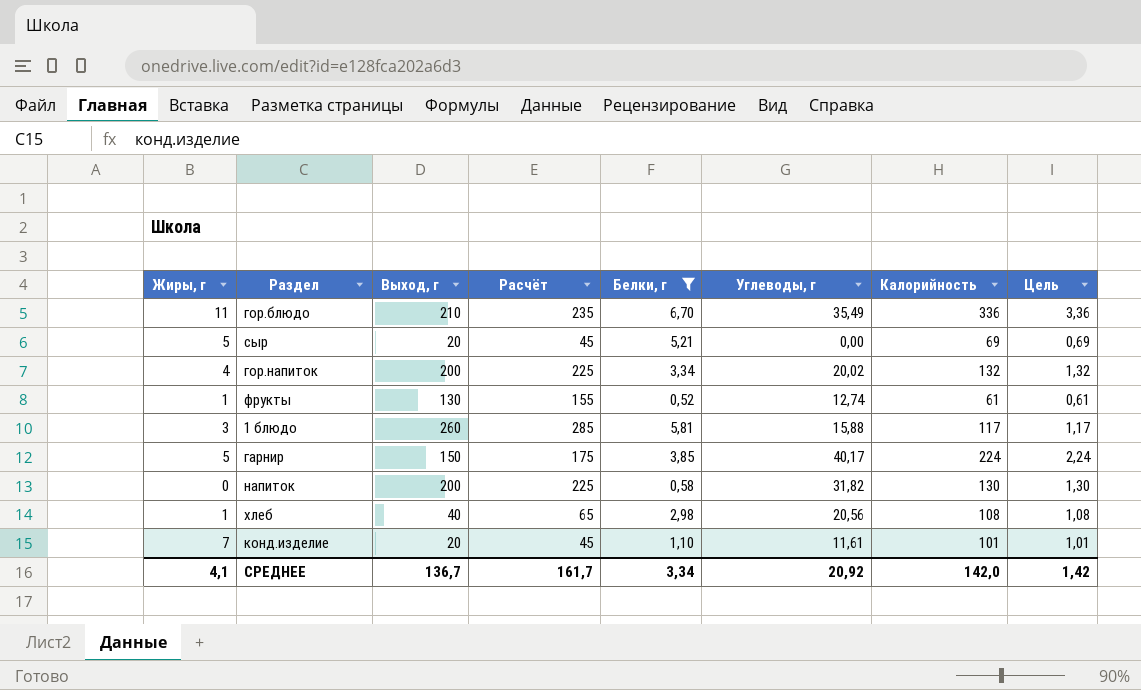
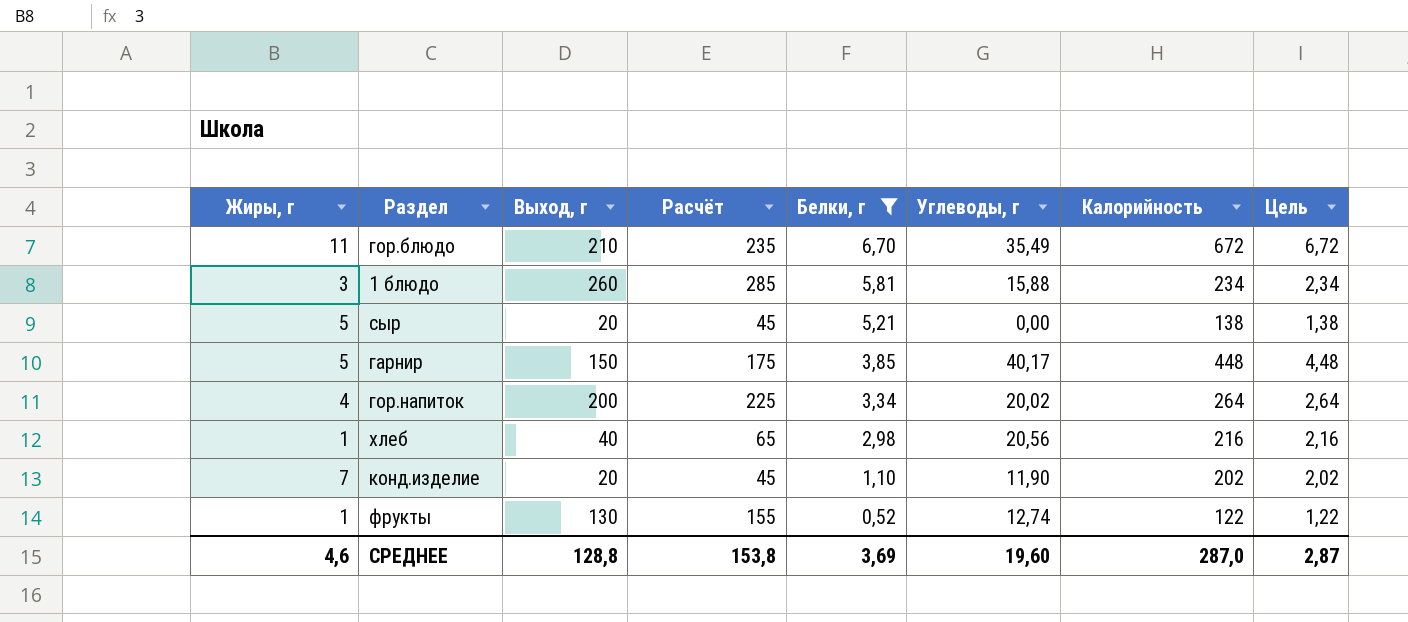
row order: none -> Белки, г descending
row напиток: 0 | 200 | 225 | 0,58 | 31,82 | 130 | 1,30 -> none
гор.блюдо | Калорийность: 336 -> 672
гор.блюдо | Цель: 3,36 -> 6,72
1 блюдо | Калорийность: 117 -> 234
1 блюдо | Цель: 1,17 -> 2,34
сыр | Калорийность: 69 -> 138
сыр | Цель: 0,69 -> 1,38
гарнир | Калорийность: 224 -> 448
гарнир | Цель: 2,24 -> 4,48
гор.напиток | Калорийность: 132 -> 264
гор.напиток | Цель: 1,32 -> 2,64
хлеб | Калорийность: 108 -> 216
хлеб | Цель: 1,08 -> 2,16
конд.изделие | Углеводы, г: 11,61 -> 11,90
конд.изделие | Калорийность: 101 -> 202
конд.изделие | Цель: 1,01 -> 2,02
фрукты | Калорийность: 61 -> 122
фрукты | Цель: 0,61 -> 1,22
СРЕДНЕЕ | Жиры, г: 4,1 -> 4,6
СРЕДНЕЕ | Выход, г: 136,7 -> 128,8
СРЕДНЕЕ | Расчёт: 161,7 -> 153,8
СРЕДНЕЕ | Белки, г: 3,34 -> 3,69
СРЕДНЕЕ | Углеводы, г: 20,92 -> 19,60
СРЕДНЕЕ | Калорийность: 142,0 -> 287,0
СРЕДНЕЕ | Цель: 1,42 -> 2,87

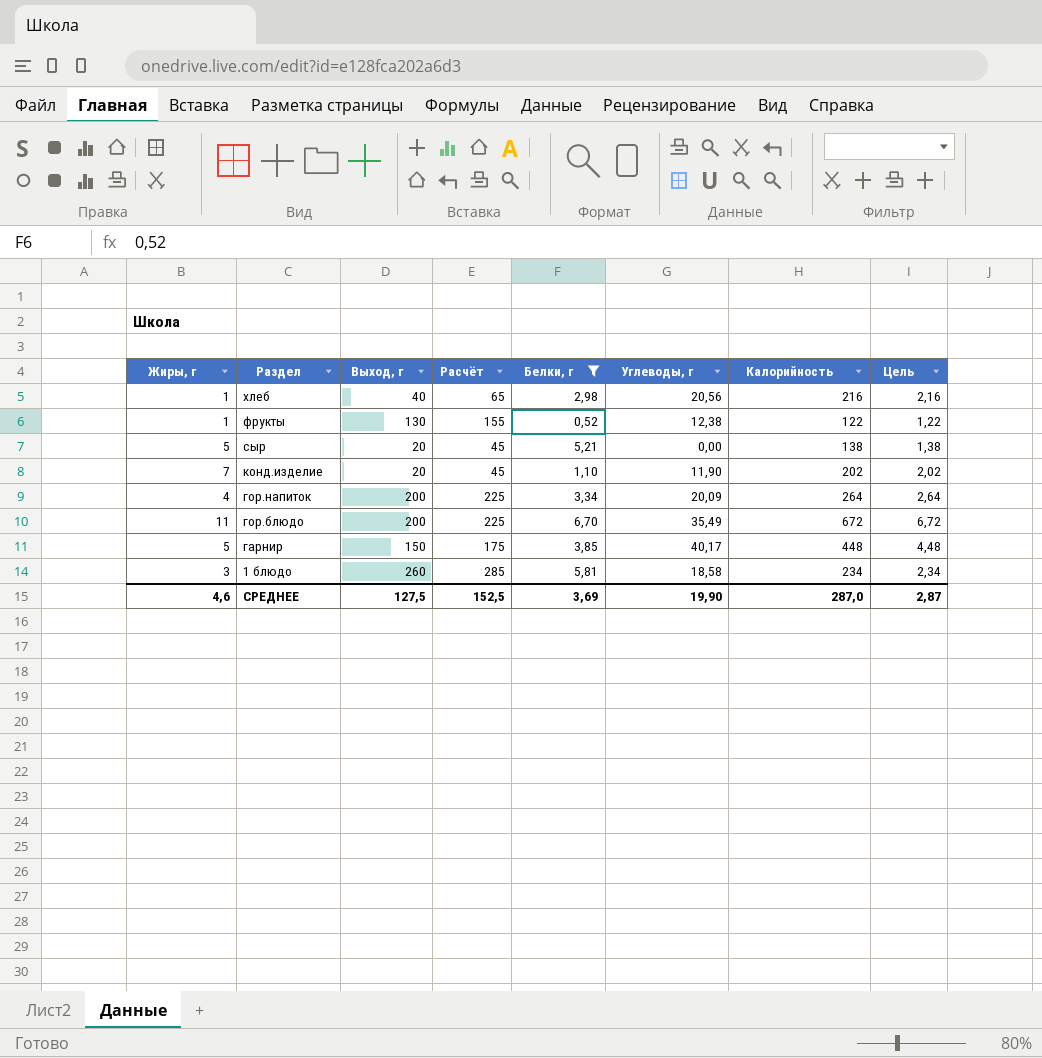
row order: Белки, г descending -> Раздел descending
фрукты | Углеводы, г: 12,74 -> 12,38
гор.напиток | Углеводы, г: 20,02 -> 20,09
гор.блюдо | Выход, г: 210 -> 200
гор.блюдо | Расчёт: 235 -> 225
1 блюдо | Углеводы, г: 15,88 -> 18,58
СРЕДНЕЕ | Выход, г: 128,8 -> 127,5
СРЕДНЕЕ | Расчёт: 153,8 -> 152,5
СРЕДНЕЕ | Углеводы, г: 19,60 -> 19,90

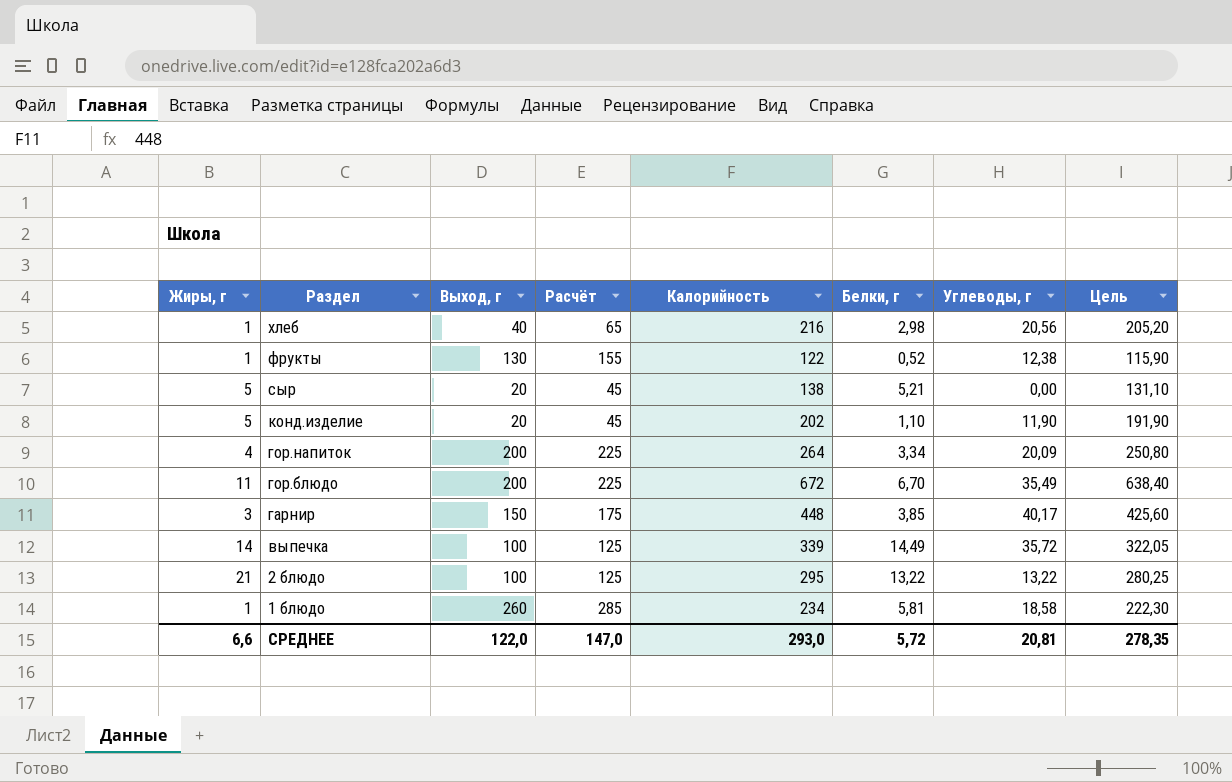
filter: Белки, г <= 6,70 -> none
column Калорийность | position: 7 -> 5
column Цель | formula: [Калорийность] * 0,01 -> [Калорийность] * 0,95
конд.изделие | Жиры, г: 7 -> 5
гарнир | Жиры, г: 5 -> 3
1 блюдо | Жиры, г: 3 -> 1
СРЕДНЕЕ | Жиры, г: 4,6 -> 6,6
СРЕДНЕЕ | Выход, г: 127,5 -> 122,0
СРЕДНЕЕ | Расчёт: 152,5 -> 147,0
СРЕДНЕЕ | Калорийность: 287,0 -> 293,0
СРЕДНЕЕ | Белки, г: 3,69 -> 5,72
СРЕДНЕЕ | Углеводы, г: 19,90 -> 20,81
СРЕДНЕЕ | Цель: 2,87 -> 278,35

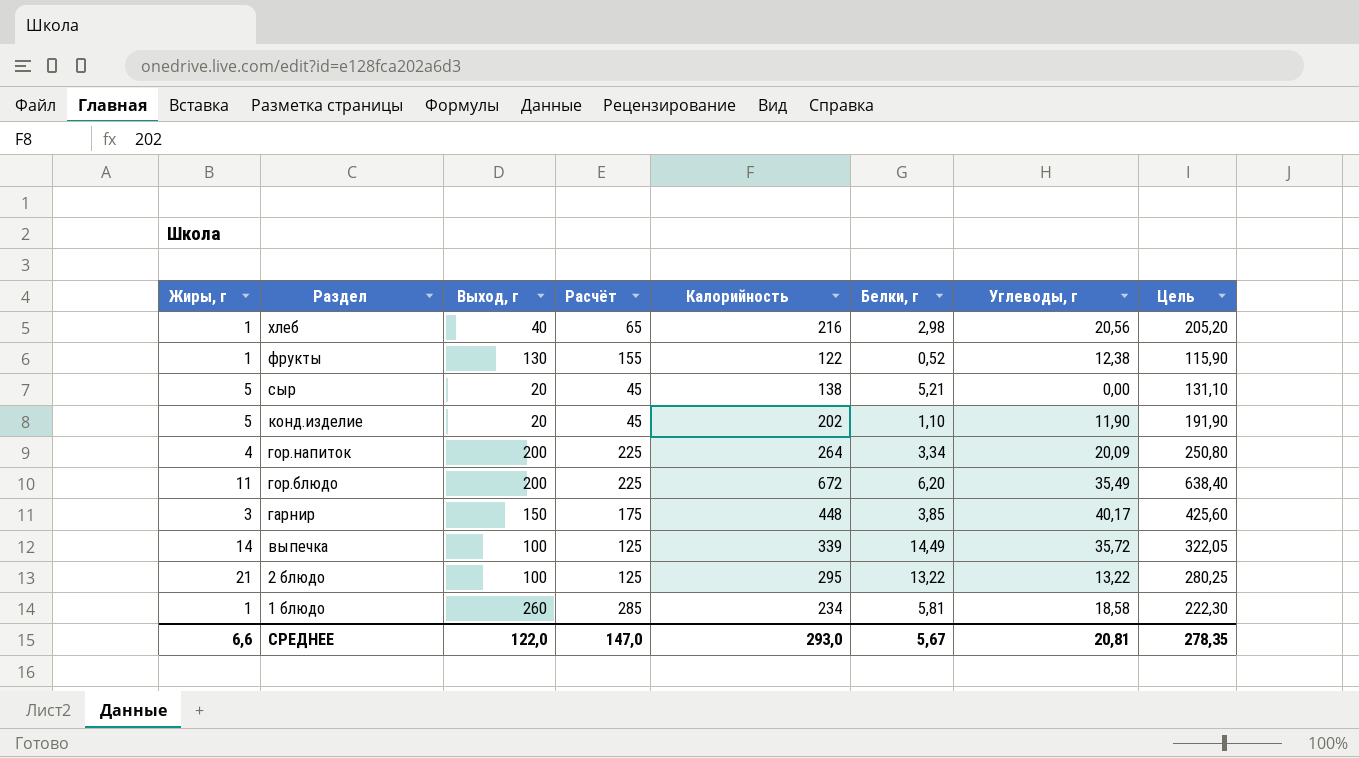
гор.блюдо | Белки, г: 6,70 -> 6,20
СРЕДНЕЕ | Белки, г: 5,72 -> 5,67

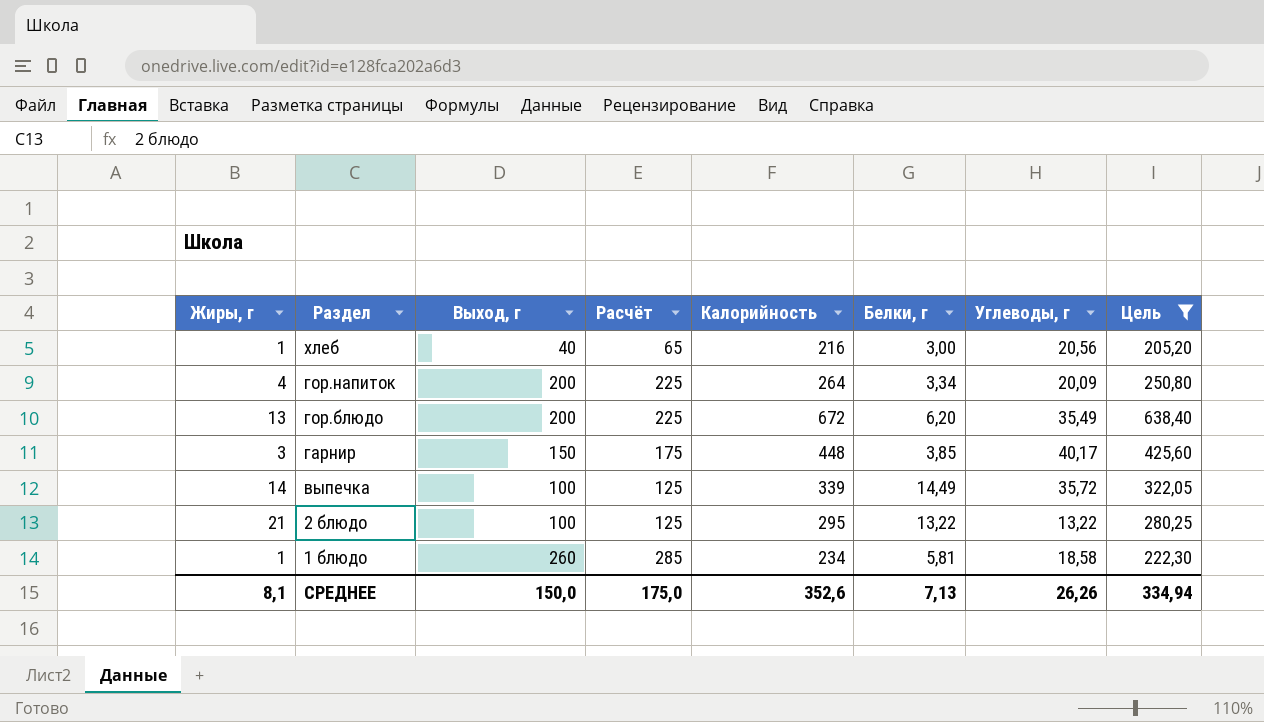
filter: none -> Цель >= 205,20
хлеб | Белки, г: 2,98 -> 3,00
гор.блюдо | Жиры, г: 11 -> 13
СРЕДНЕЕ | Жиры, г: 6,6 -> 8,1
СРЕДНЕЕ | Выход, г: 122,0 -> 150,0
СРЕДНЕЕ | Расчёт: 147,0 -> 175,0
СРЕДНЕЕ | Калорийность: 293,0 -> 352,6
СРЕДНЕЕ | Белки, г: 5,67 -> 7,13
СРЕДНЕЕ | Углеводы, г: 20,81 -> 26,26
СРЕДНЕЕ | Цель: 278,35 -> 334,94

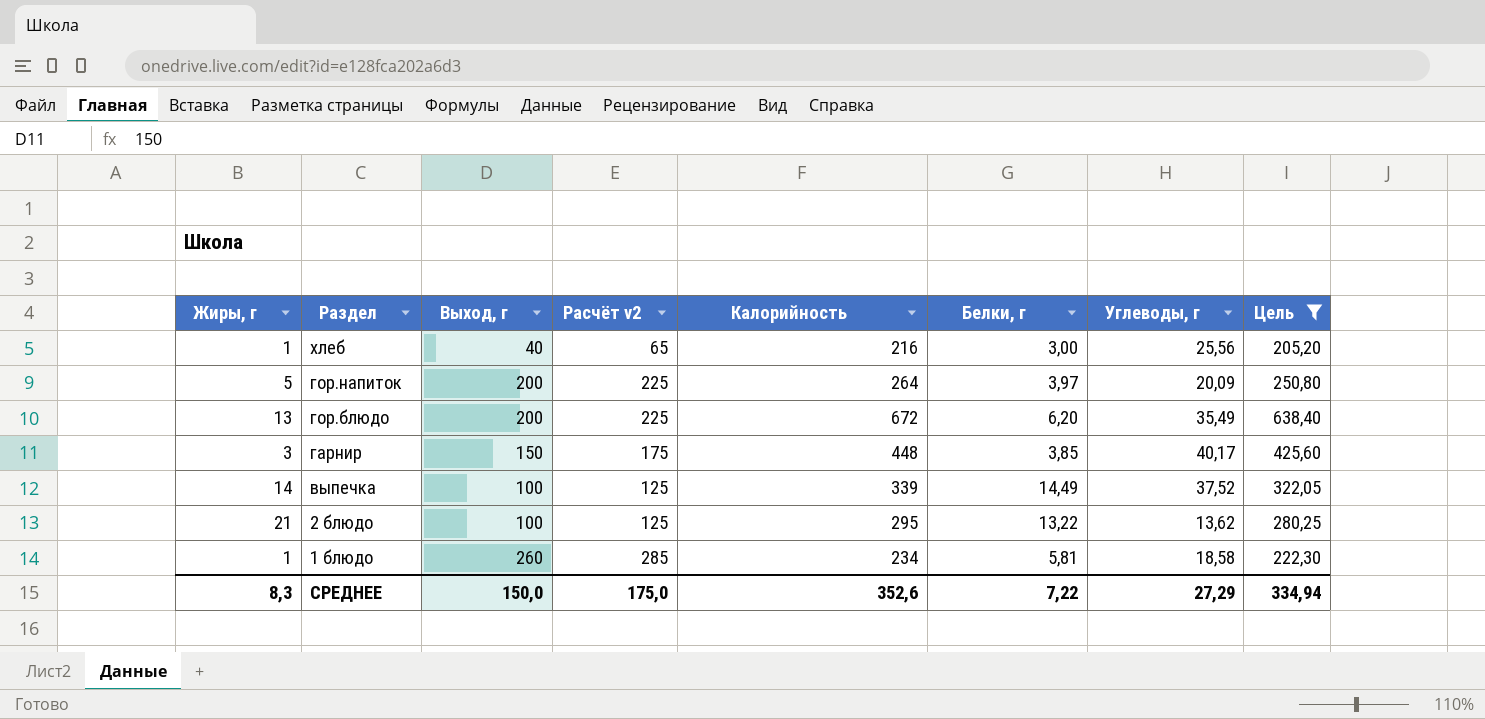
column name: Расчёт -> Расчёт v2
хлеб | Углеводы, г: 20,56 -> 25,56
гор.напиток | Жиры, г: 4 -> 5
гор.напиток | Белки, г: 3,34 -> 3,97
выпечка | Углеводы, г: 35,72 -> 37,52
2 блюдо | Углеводы, г: 13,22 -> 13,62
СРЕДНЕЕ | Жиры, г: 8,1 -> 8,3
СРЕДНЕЕ | Белки, г: 7,13 -> 7,22
СРЕДНЕЕ | Углеводы, г: 26,26 -> 27,29

